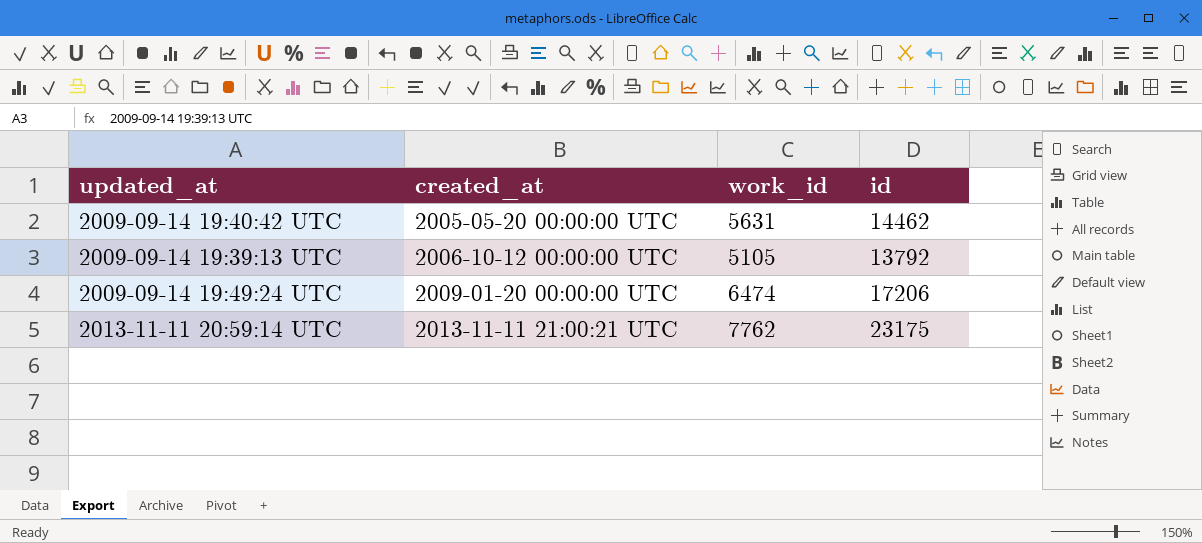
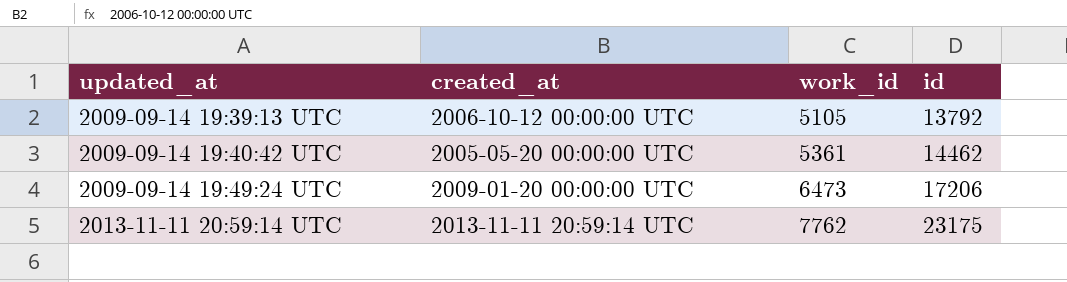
row order: created_at ascending -> updated_at ascending
2009-09-14 19:40:42 UTC | work_id: 5631 -> 5361
2009-09-14 19:49:24 UTC | work_id: 6474 -> 6473
2013-11-11 20:59:14 UTC | created_at: 2013-11-11 21:00:21 UTC -> 2013-11-11 20:59:14 UTC

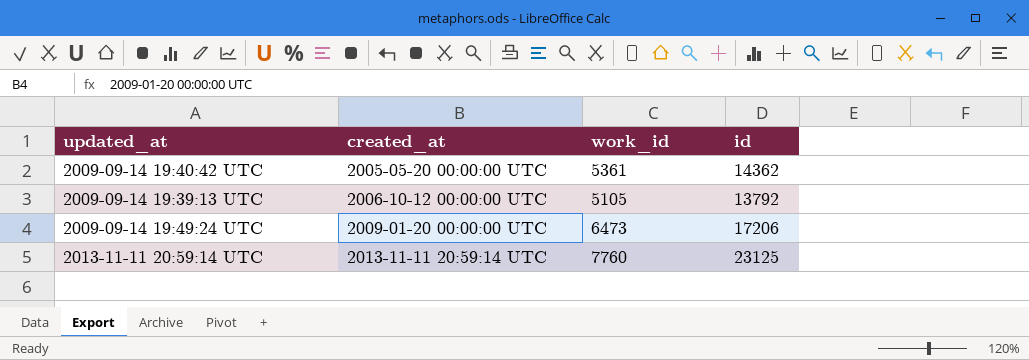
row order: updated_at ascending -> created_at ascending
2009-09-14 19:40:42 UTC | id: 14462 -> 14362
2013-11-11 20:59:14 UTC | work_id: 7762 -> 7760
2013-11-11 20:59:14 UTC | id: 23175 -> 23125

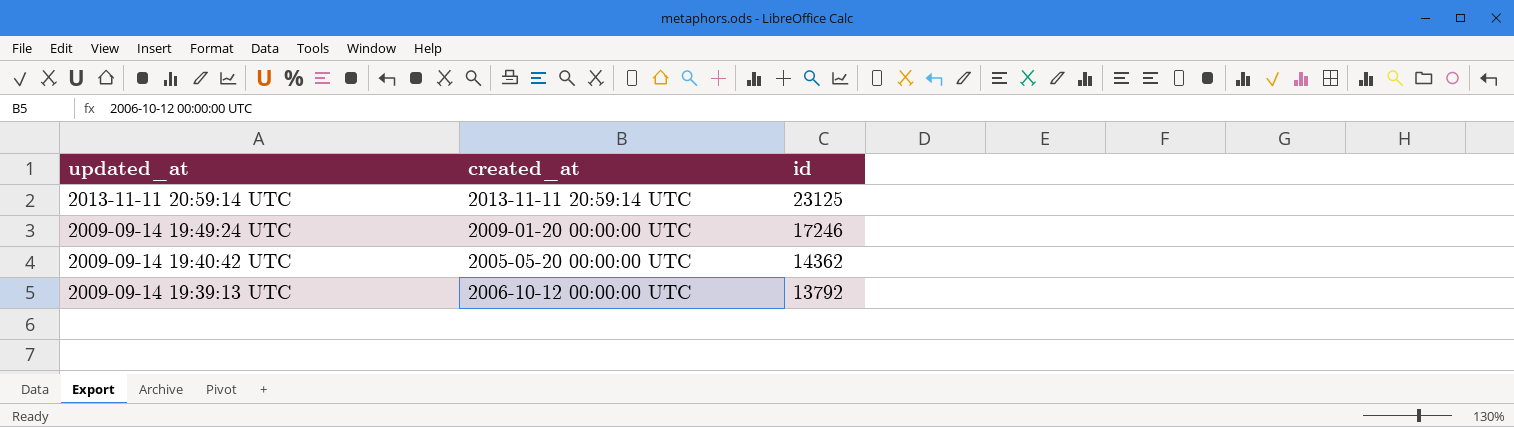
row order: created_at ascending -> updated_at descending
column work_id | position: 3 -> none
2009-09-14 19:49:24 UTC | id: 17206 -> 17246

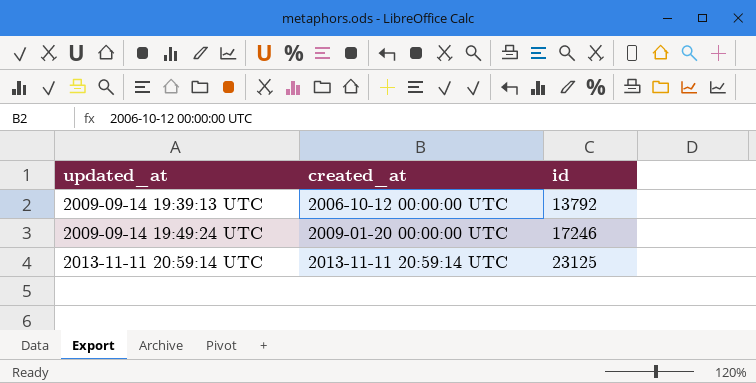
row order: updated_at descending -> updated_at ascending
row 2009-09-14 19:40:42 UTC: 2005-05-20 00:00:00 UTC | 14362 -> none

